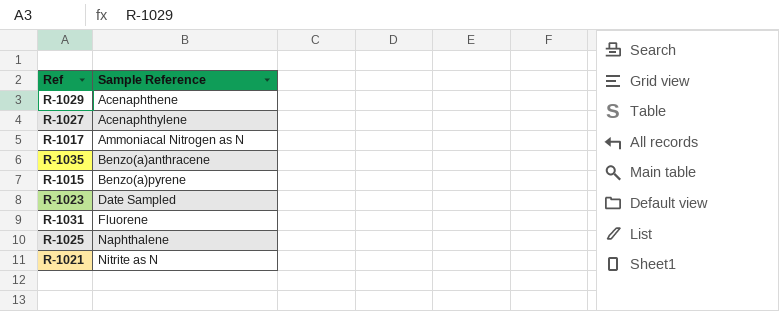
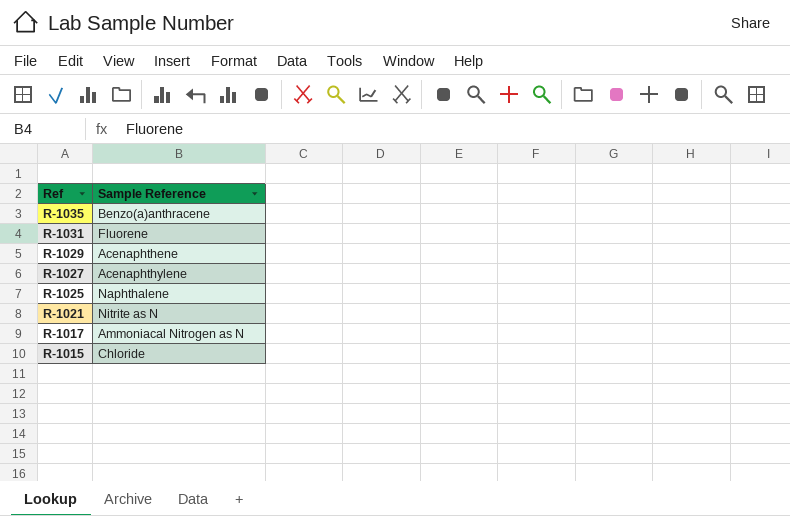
row order: Sample Reference ascending -> Ref descending
row R-1023: Date Sampled -> none
R-1015 | Sample Reference: Benzo(a)pyrene -> Chloride

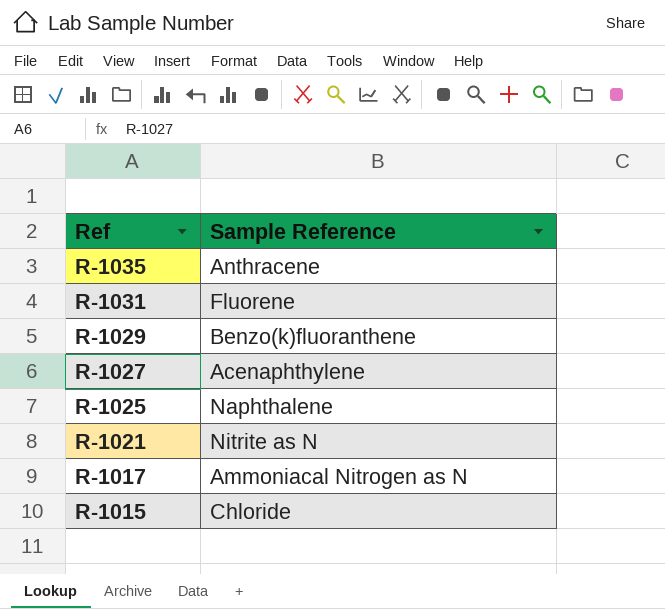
R-1035 | Sample Reference: Benzo(a)anthracene -> Anthracene
R-1029 | Sample Reference: Acenaphthene -> Benzo(k)fluoranthene

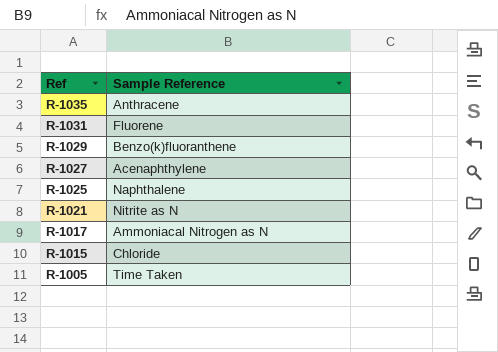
row R-1005: none -> Time Taken

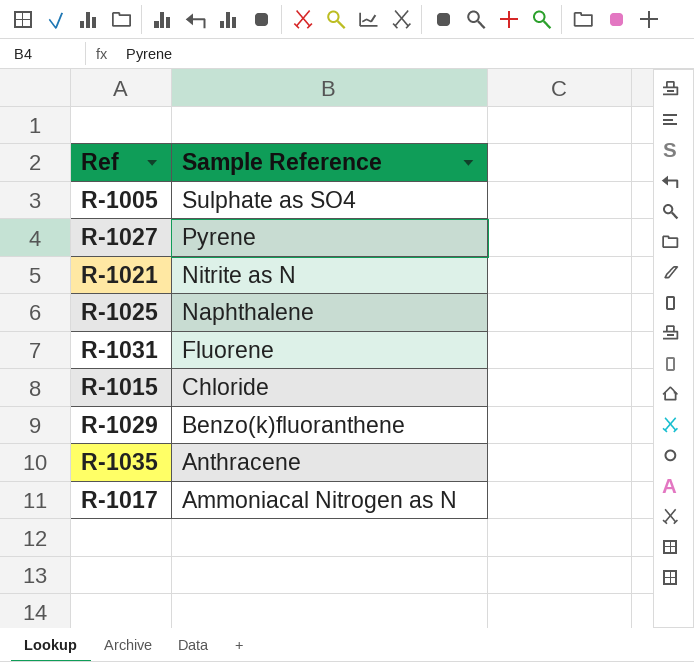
row order: Ref descending -> Sample Reference descending
R-1005 | Sample Reference: Time Taken -> Sulphate as SO4
R-1027 | Sample Reference: Acenaphthylene -> Pyrene

